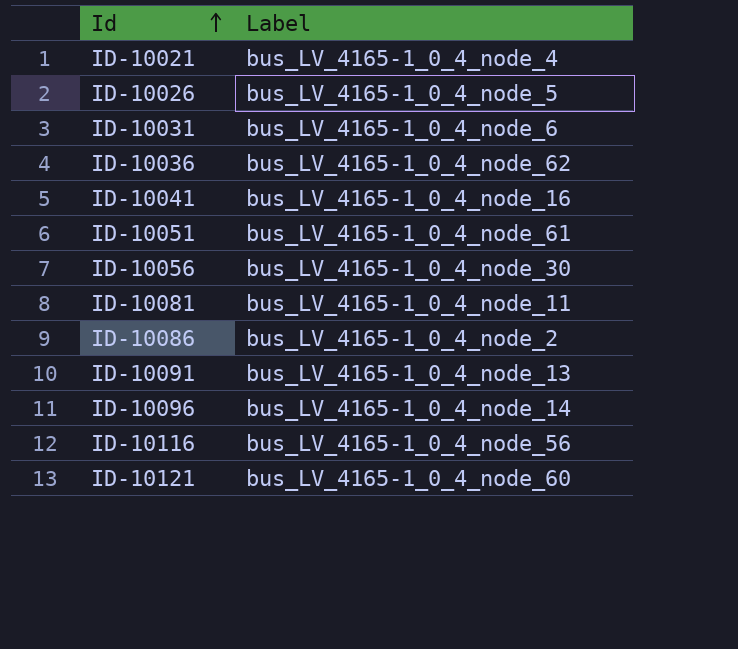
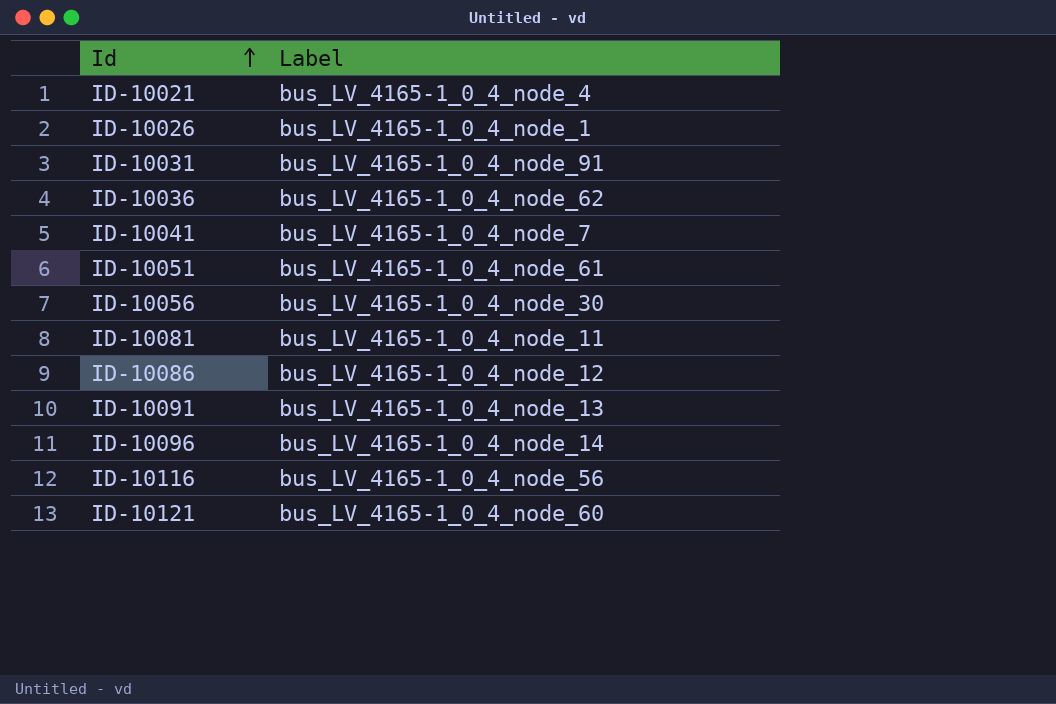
ID-10026 | Label: bus_LV_4165-1_0_4_node_5 -> bus_LV_4165-1_0_4_node_1
ID-10031 | Label: bus_LV_4165-1_0_4_node_6 -> bus_LV_4165-1_0_4_node_91
ID-10041 | Label: bus_LV_4165-1_0_4_node_16 -> bus_LV_4165-1_0_4_node_7
ID-10086 | Label: bus_LV_4165-1_0_4_node_2 -> bus_LV_4165-1_0_4_node_12

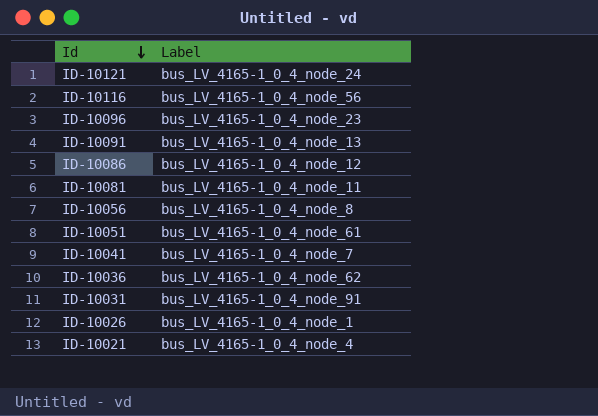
row order: Id ascending -> Id descending
ID-10121 | Label: bus_LV_4165-1_0_4_node_60 -> bus_LV_4165-1_0_4_node_24
ID-10096 | Label: bus_LV_4165-1_0_4_node_14 -> bus_LV_4165-1_0_4_node_23
ID-10056 | Label: bus_LV_4165-1_0_4_node_30 -> bus_LV_4165-1_0_4_node_8

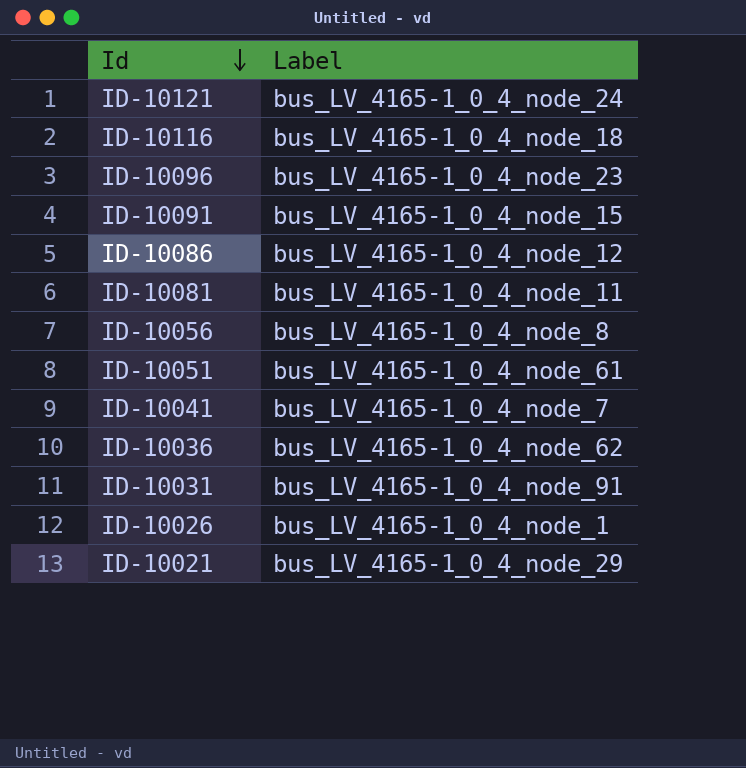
ID-10116 | Label: bus_LV_4165-1_0_4_node_56 -> bus_LV_4165-1_0_4_node_18
ID-10091 | Label: bus_LV_4165-1_0_4_node_13 -> bus_LV_4165-1_0_4_node_15
ID-10021 | Label: bus_LV_4165-1_0_4_node_4 -> bus_LV_4165-1_0_4_node_29

